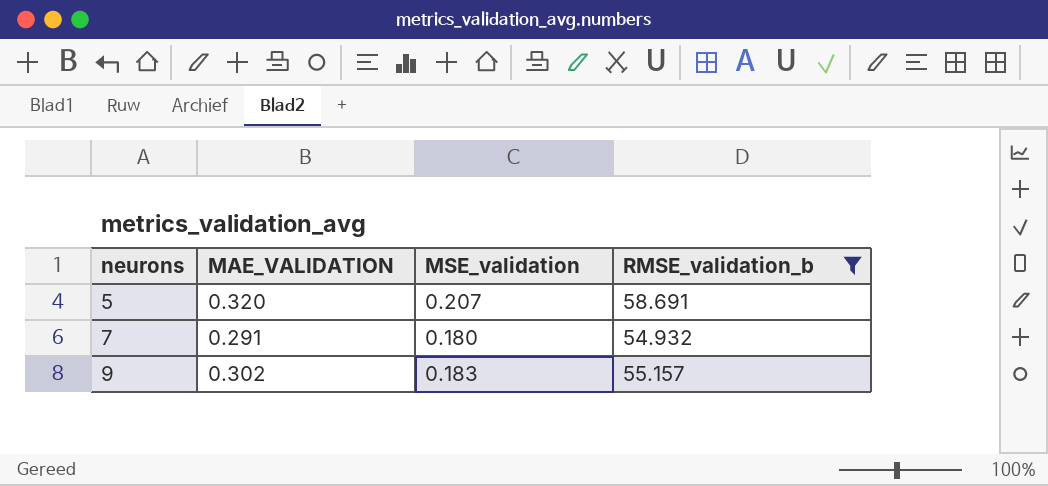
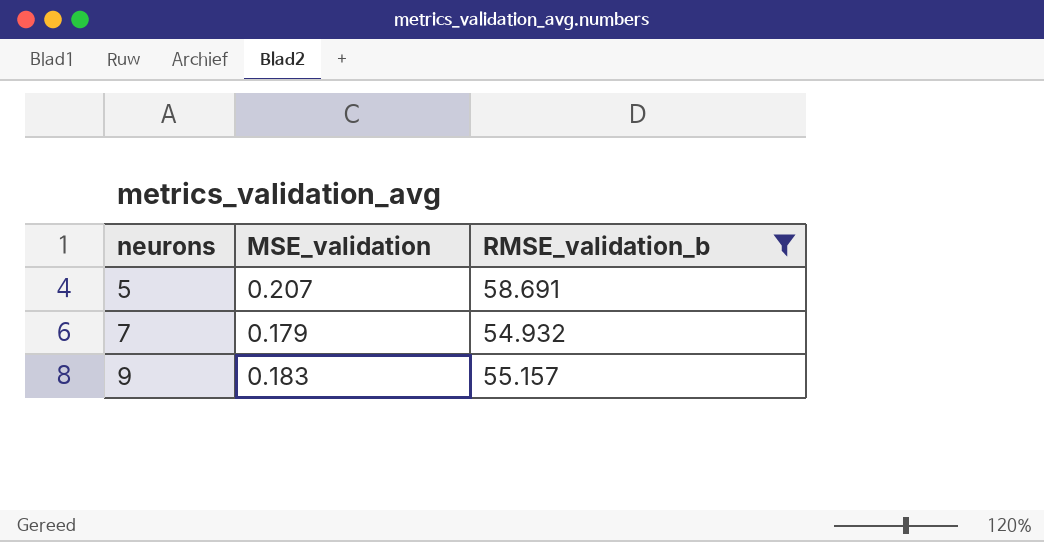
column MAE_VALIDATION | position: 2 -> none
7 | MSE_validation: 0.180 -> 0.179

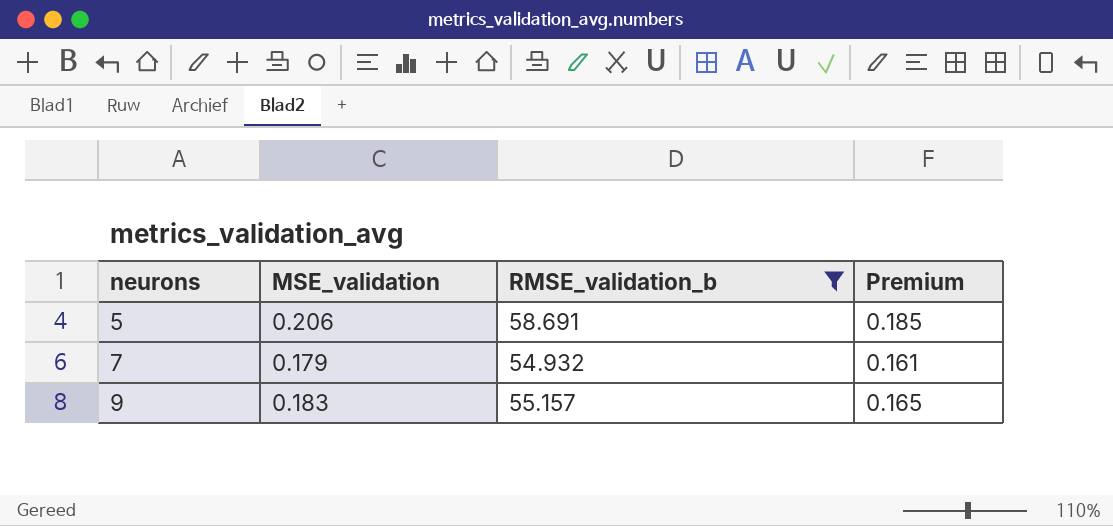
column Premium | formula: none -> [MSE_validation] * 0.9
5 | MSE_validation: 0.207 -> 0.206

